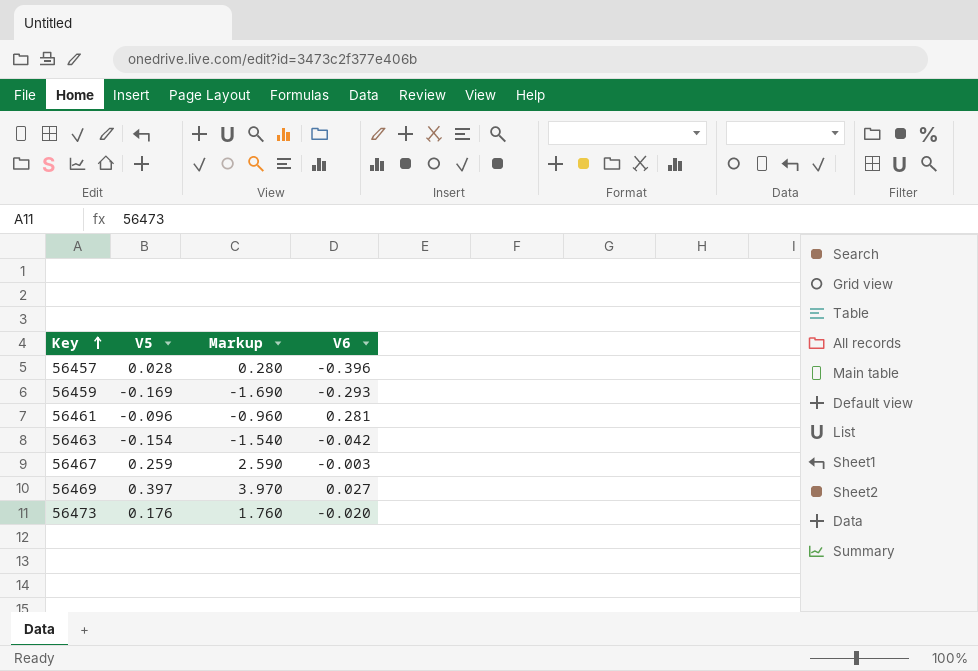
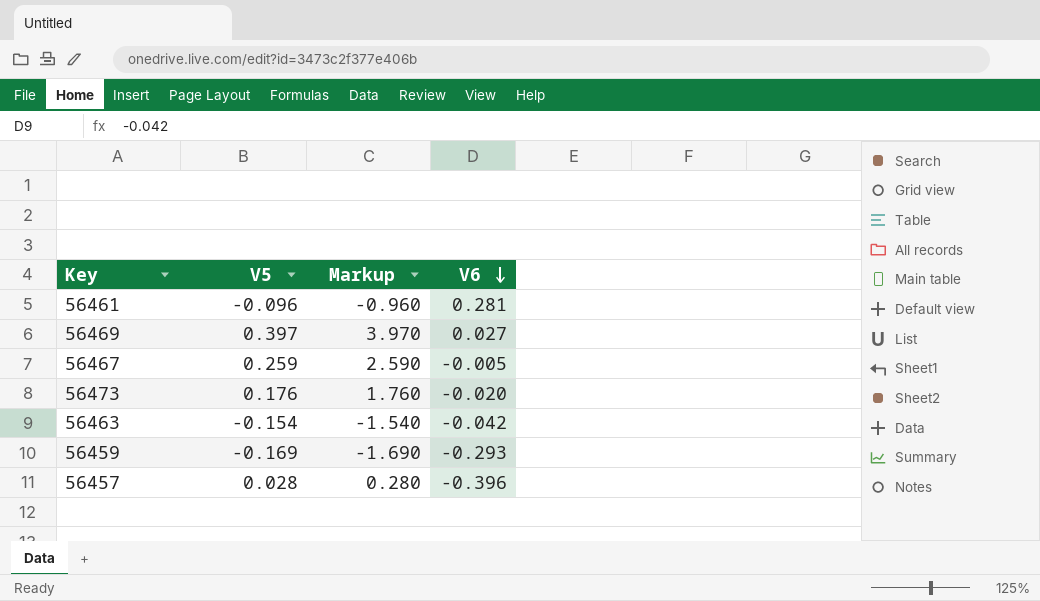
row order: Key ascending -> V6 descending
56467 | V6: -0.003 -> -0.005

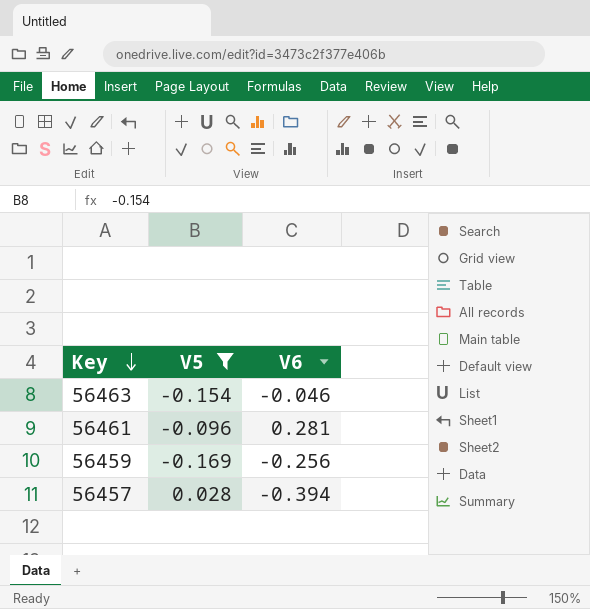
filter: none -> V5 <= 0.028
row order: V6 descending -> Key descending
column Markup | formula: [V5] * 10 -> none
56463 | V6: -0.042 -> -0.046
56459 | V6: -0.293 -> -0.256
56457 | V6: -0.396 -> -0.394

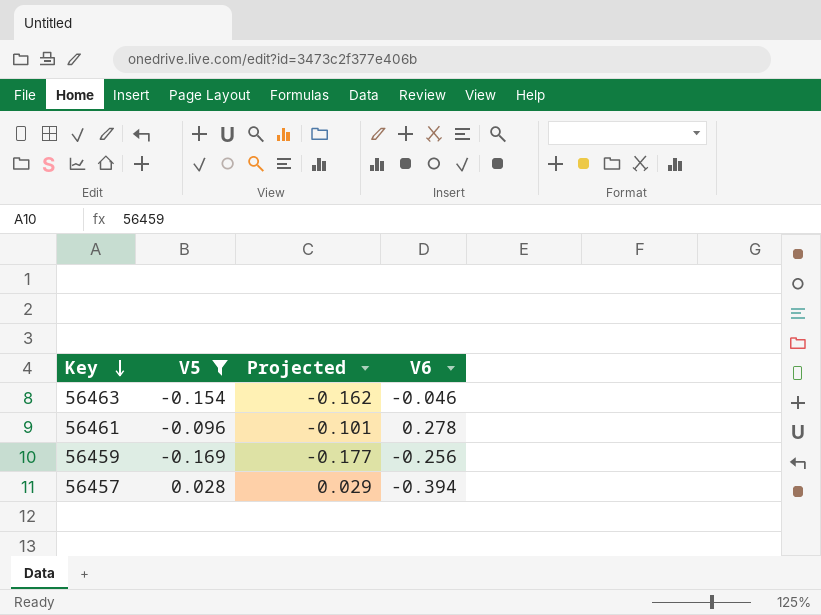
column Projected | formula: none -> [V5] * 1.05
56461 | V6: 0.281 -> 0.278

